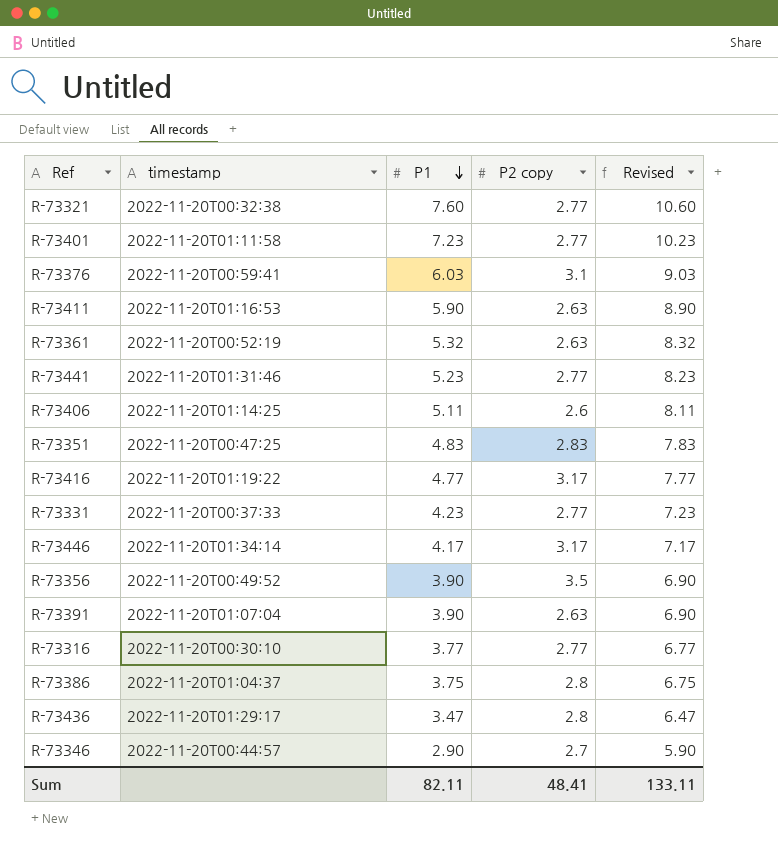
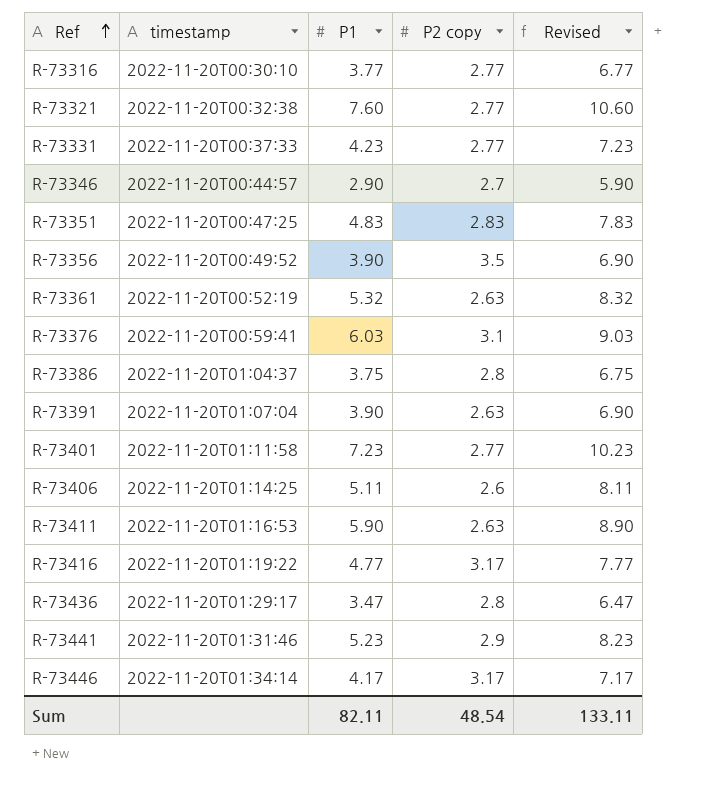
row order: P1 descending -> Ref ascending
R-73441 | P2 copy: 2.77 -> 2.9
Sum | P2 copy: 48.41 -> 48.54

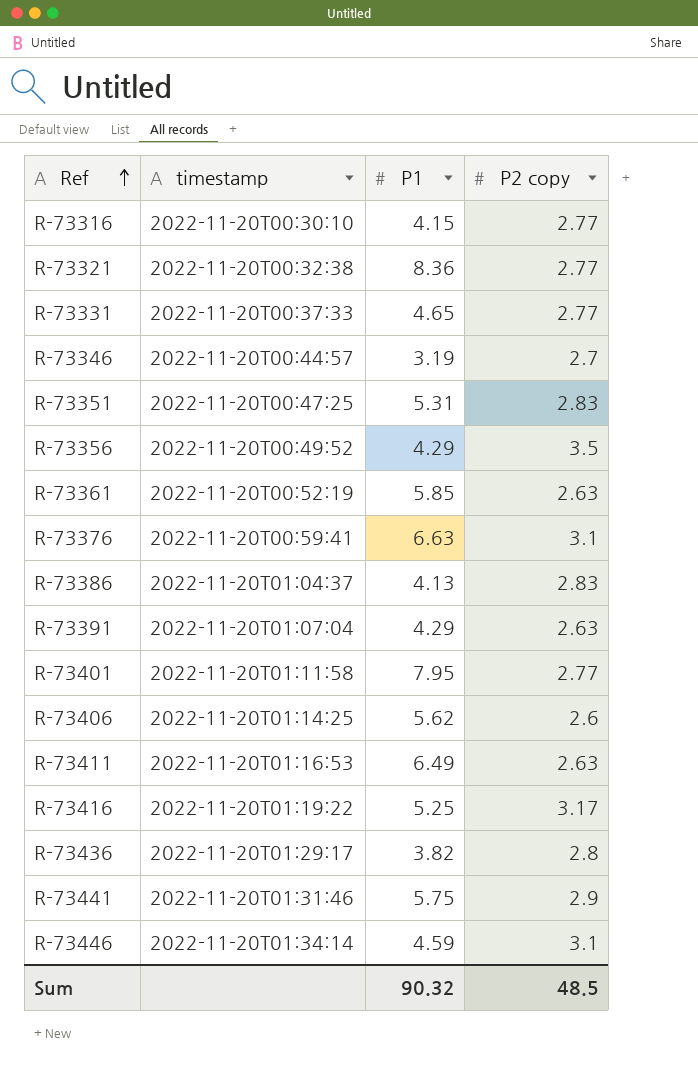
column Revised | formula: [P1] + 3 -> none
R-73316 | P1: 3.77 -> 4.15
R-73321 | P1: 7.60 -> 8.36
R-73331 | P1: 4.23 -> 4.65
R-73346 | P1: 2.90 -> 3.19
R-73351 | P1: 4.83 -> 5.31
R-73356 | P1: 3.90 -> 4.29
R-73361 | P1: 5.32 -> 5.85
R-73376 | P1: 6.03 -> 6.63
R-73386 | P1: 3.75 -> 4.13
R-73386 | P2 copy: 2.8 -> 2.83
R-73391 | P1: 3.90 -> 4.29
R-73401 | P1: 7.23 -> 7.95
R-73406 | P1: 5.11 -> 5.62
R-73411 | P1: 5.90 -> 6.49
R-73416 | P1: 4.77 -> 5.25
R-73436 | P1: 3.47 -> 3.82
R-73441 | P1: 5.23 -> 5.75
R-73446 | P1: 4.17 -> 4.59
R-73446 | P2 copy: 3.17 -> 3.1
Sum | P1: 82.11 -> 90.32
Sum | P2 copy: 48.54 -> 48.5

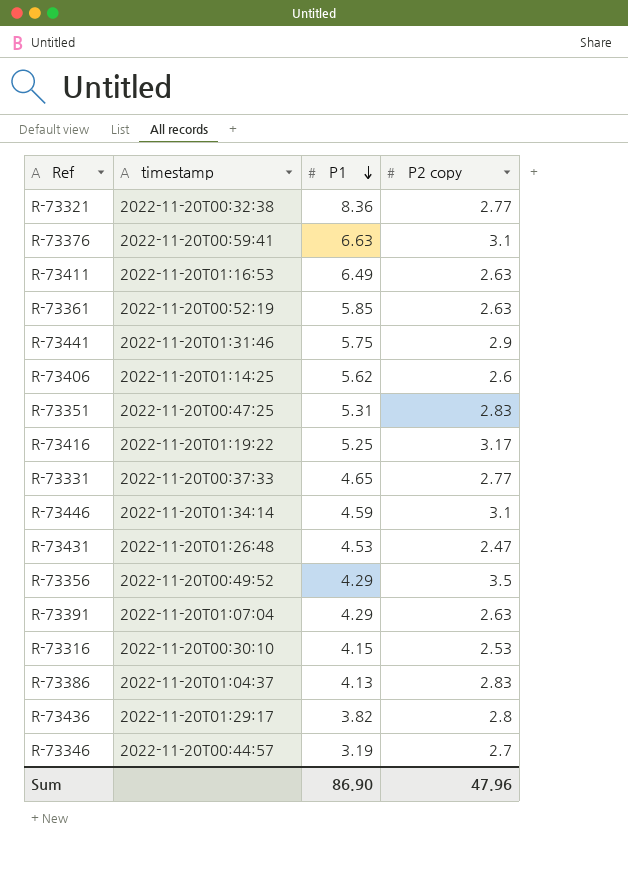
row order: Ref ascending -> P1 descending
row R-73401: 2022-11-20T01:11:58 | 7.95 | 2.77 -> none
row R-73431: none -> 2022-11-20T01:26:48 | 4.53 | 2.47
R-73316 | P2 copy: 2.77 -> 2.53
Sum | P1: 90.32 -> 86.90
Sum | P2 copy: 48.5 -> 47.96

